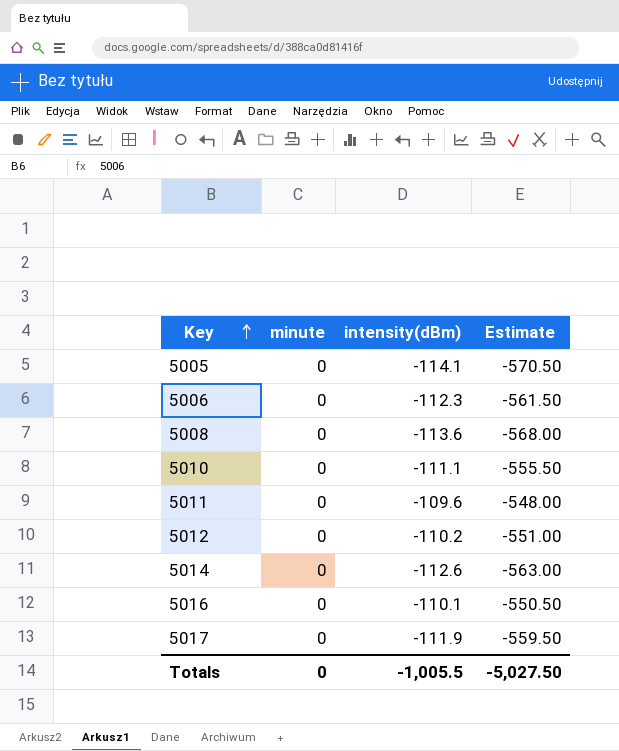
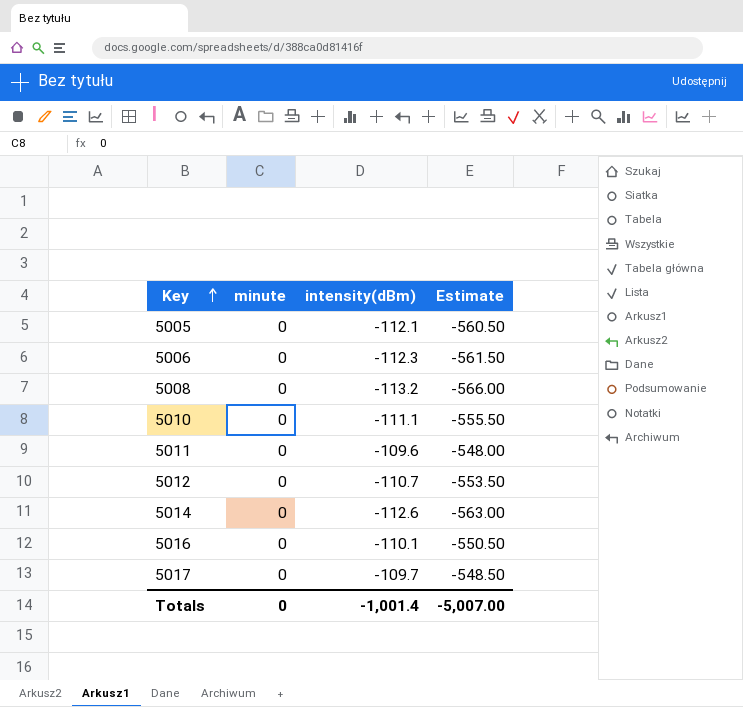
5005 | intensity(dBm): -114.1 -> -112.1
5005 | Estimate: -570.50 -> -560.50
5008 | intensity(dBm): -113.6 -> -113.2
5008 | Estimate: -568.00 -> -566.00
5012 | intensity(dBm): -110.2 -> -110.7
5012 | Estimate: -551.00 -> -553.50
5017 | intensity(dBm): -111.9 -> -109.7
5017 | Estimate: -559.50 -> -548.50
Totals | intensity(dBm): -1,005.5 -> -1,001.4
Totals | Estimate: -5,027.50 -> -5,007.00

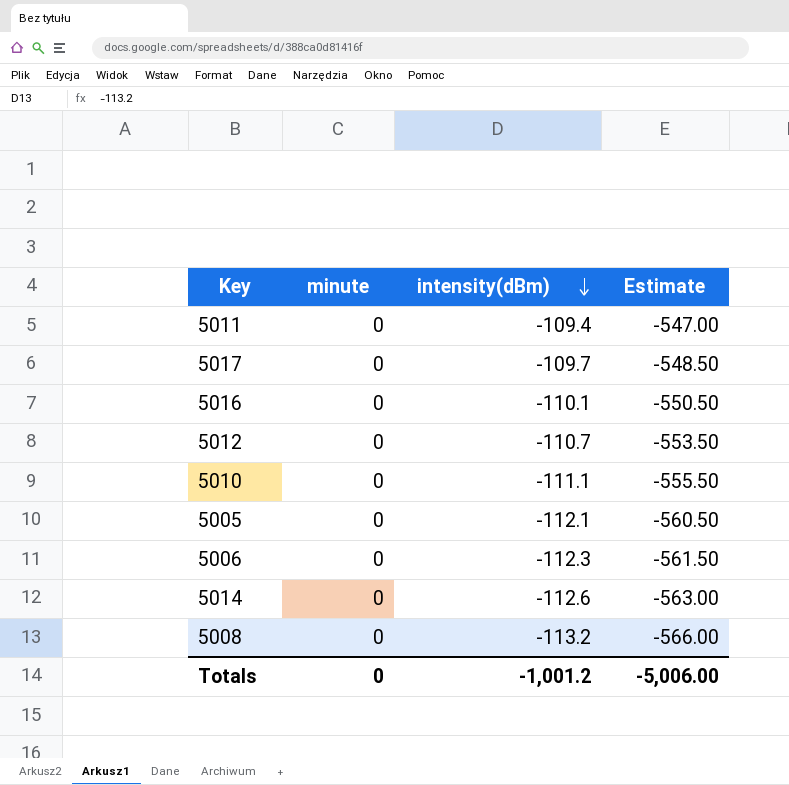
row order: Key ascending -> intensity(dBm) descending
5011 | intensity(dBm): -109.6 -> -109.4
5011 | Estimate: -548.00 -> -547.00
Totals | intensity(dBm): -1,001.4 -> -1,001.2
Totals | Estimate: -5,007.00 -> -5,006.00

